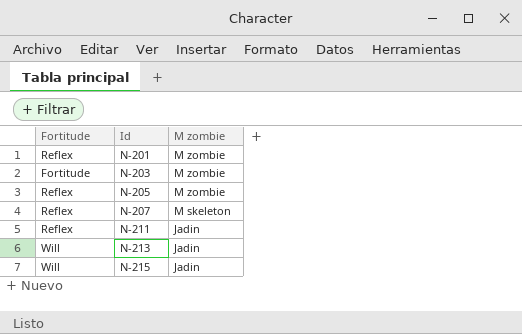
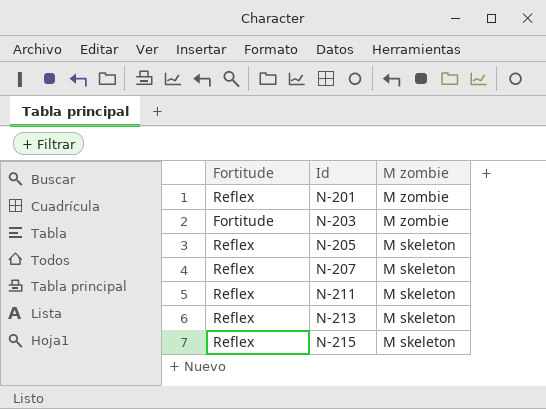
N-205 | M zombie: M zombie -> M skeleton
N-211 | M zombie: Jadin -> M skeleton
N-213 | Fortitude: Will -> Reflex
N-213 | M zombie: Jadin -> M skeleton
N-215 | Fortitude: Will -> Reflex
N-215 | M zombie: Jadin -> M skeleton

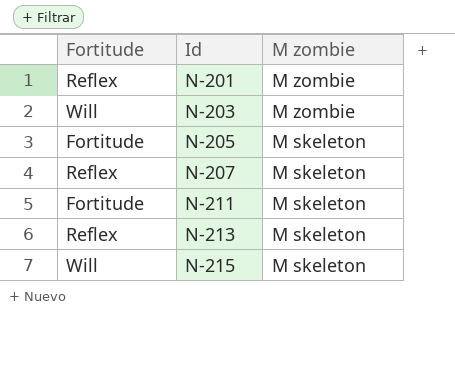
N-203 | Fortitude: Fortitude -> Will
N-205 | Fortitude: Reflex -> Fortitude
N-211 | Fortitude: Reflex -> Fortitude
N-215 | Fortitude: Reflex -> Will

